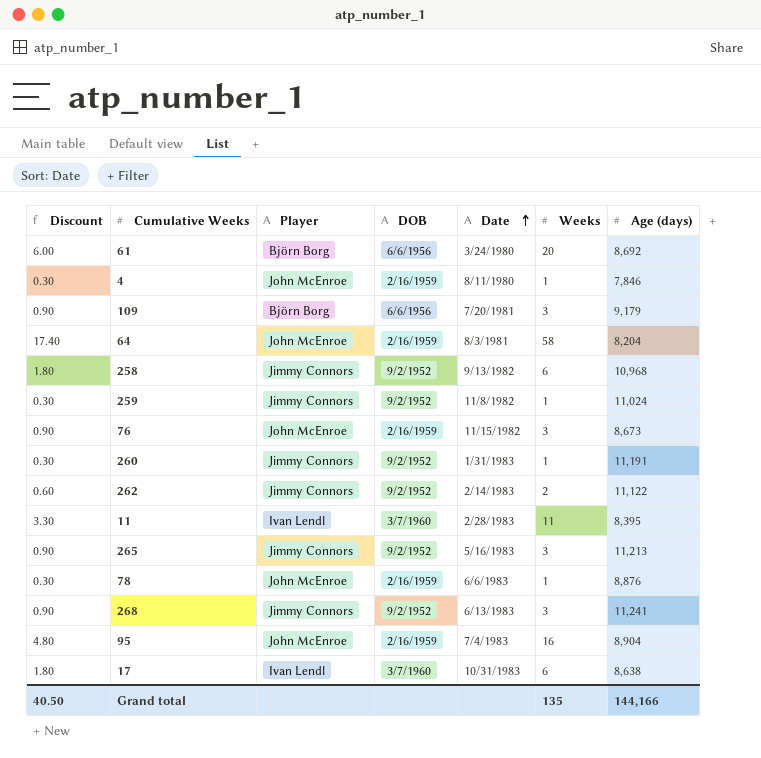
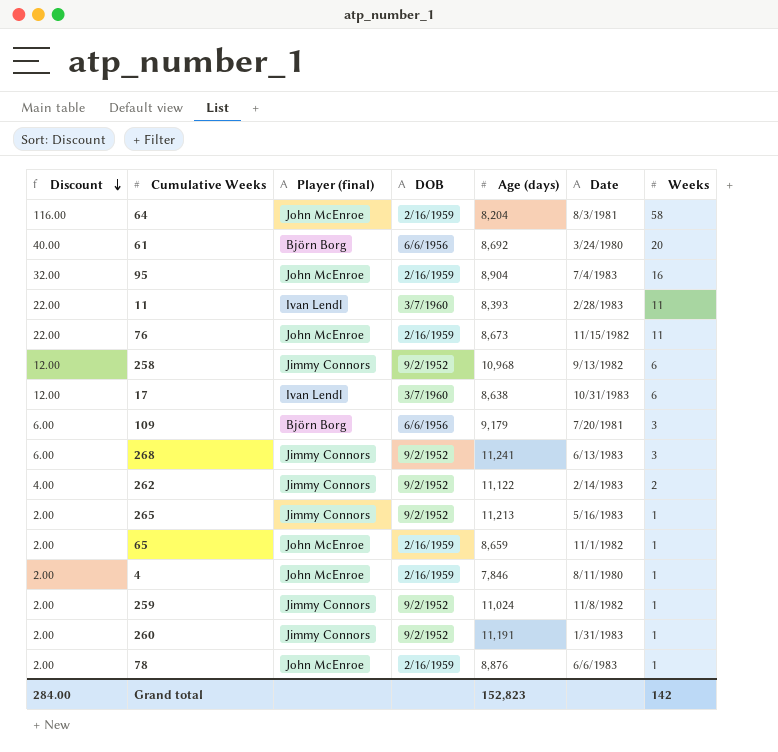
row order: Date ascending -> Discount descending
column Discount | formula: [Weeks] * 0.3 -> [Weeks] * 2
column name: Player -> Player (final)
column Age (days) | position: 7 -> 5
11 | Age (days): 8,395 -> 8,393
76 | Weeks: 3 -> 11
265 | Weeks: 3 -> 1
row 65: none -> 2.00 | John McEnroe | 2/16/1959 | 8,659 | 11/1/1982 | 1
Grand total | Discount: 40.50 -> 284.00
Grand total | Age (days): 144,166 -> 152,823
Grand total | Weeks: 135 -> 142

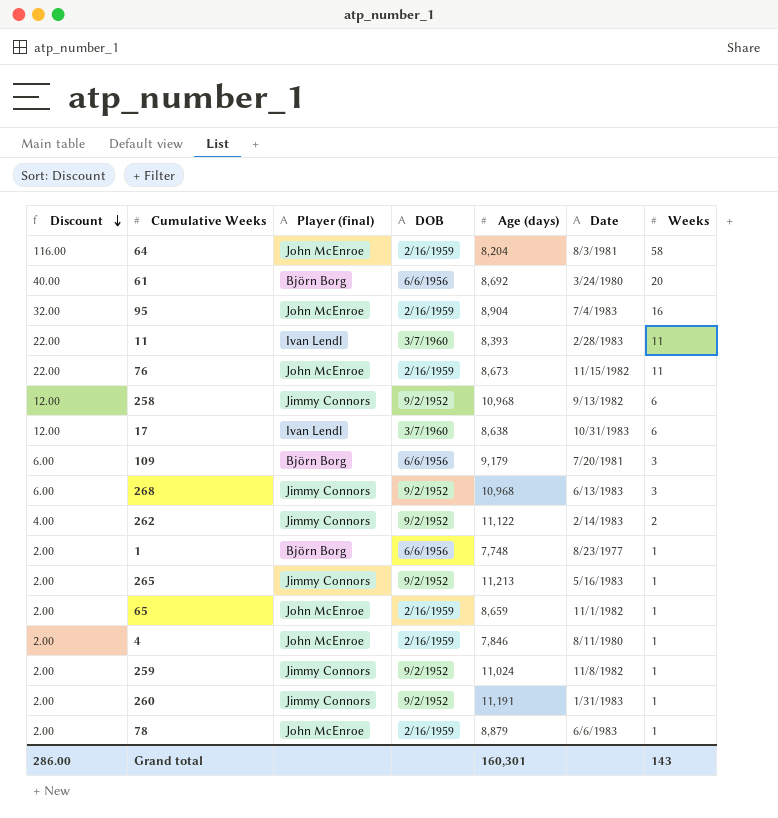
268 | Age (days): 11,241 -> 10,968
row 1: none -> 2.00 | Björn Borg | 6/6/1956 | 7,748 | 8/23/1977 | 1
78 | Age (days): 8,876 -> 8,879
Grand total | Discount: 284.00 -> 286.00
Grand total | Age (days): 152,823 -> 160,301
Grand total | Weeks: 142 -> 143

